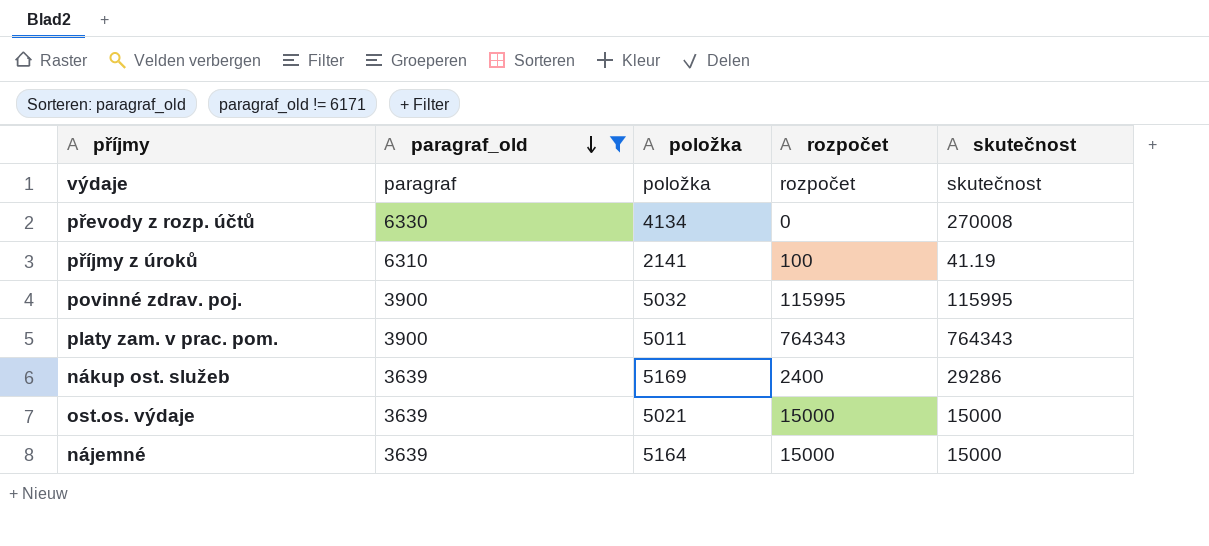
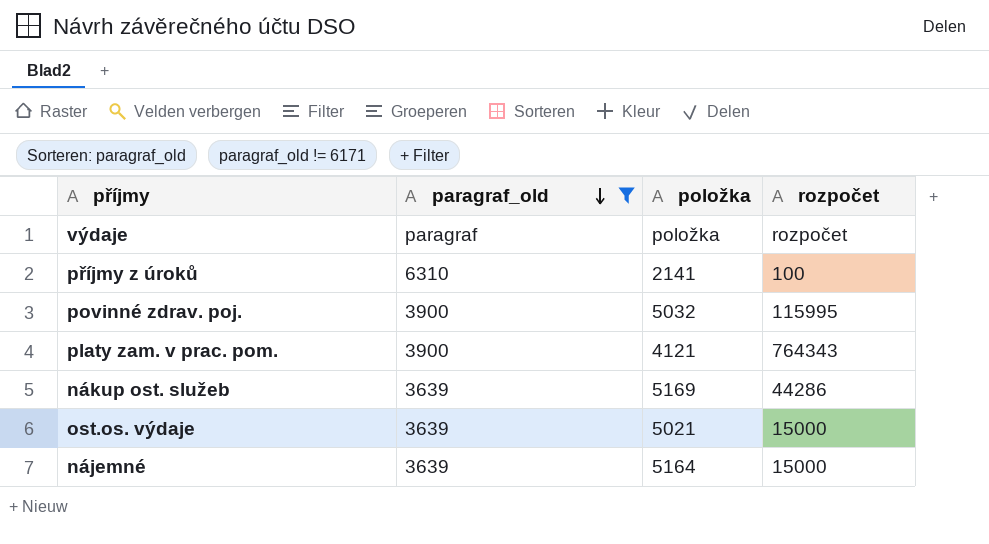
column skutečnost | position: 5 -> none
row převody z rozp. účtů: 6330 | 4134 | 0 | 270008 -> none
platy zam. v prac. pom. | položka: 5011 -> 4121
nákup ost. služeb | rozpočet: 2400 -> 44286

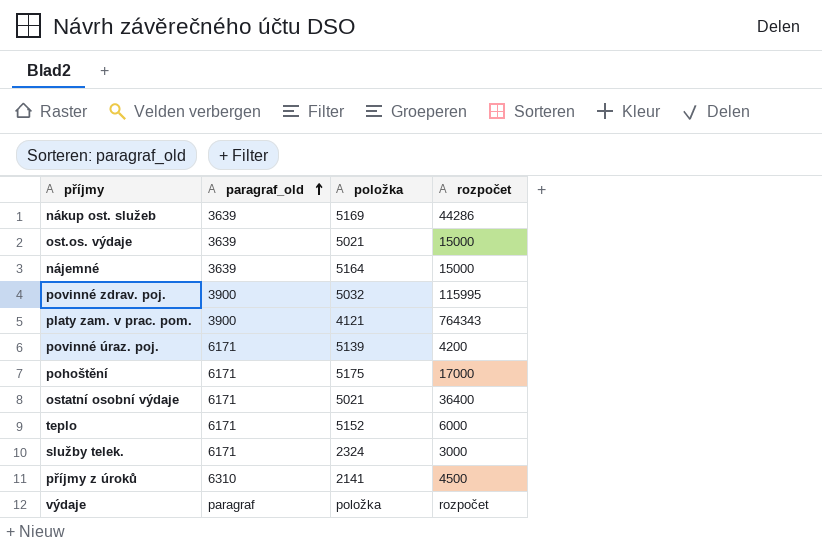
filter: paragraf_old != 6171 -> none
row order: paragraf_old descending -> paragraf_old ascending
příjmy z úroků | rozpočet: 100 -> 4500

